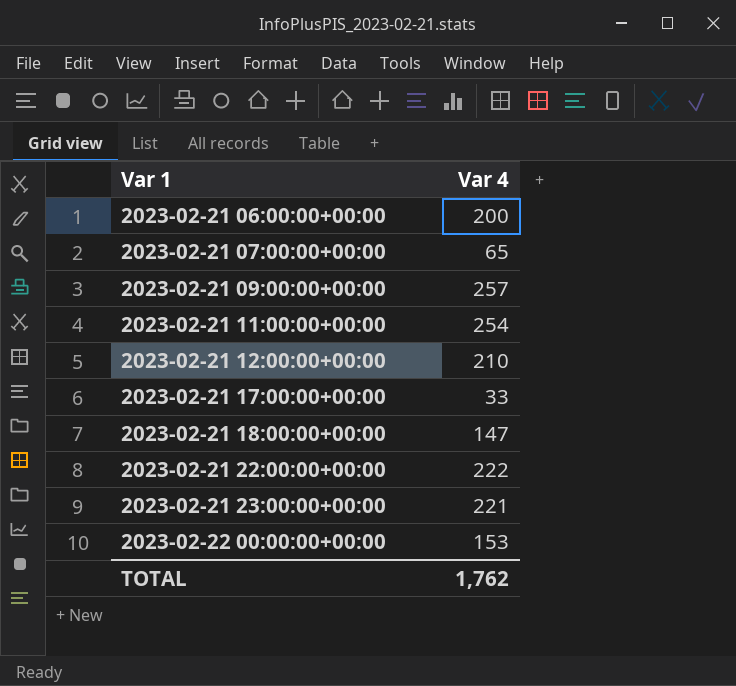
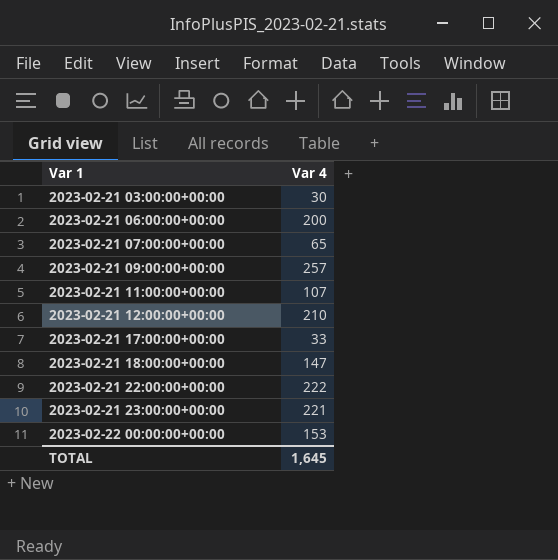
row 2023-02-21 03:00:00+00:00: none -> 30
2023-02-21 11:00:00+00:00 | Var 4: 254 -> 107
TOTAL | Var 4: 1,762 -> 1,645

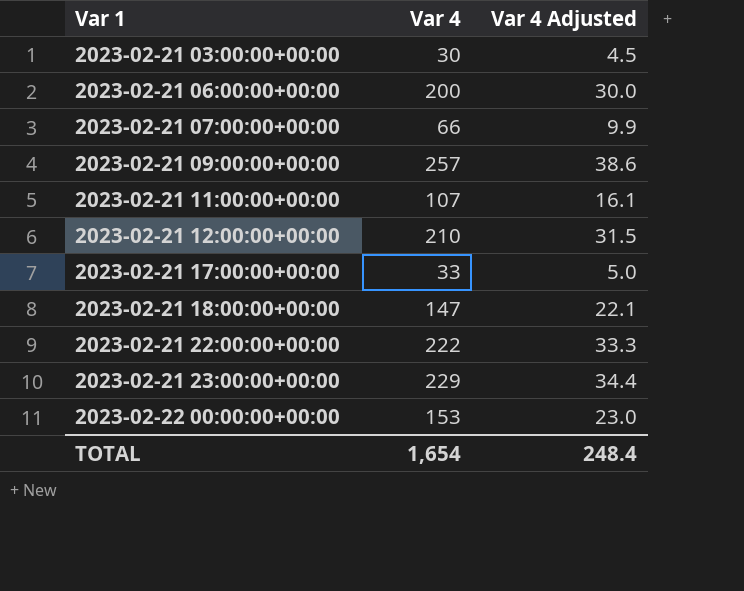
column Var 4 Adjusted | formula: none -> [Var 4] * 0.15
2023-02-21 07:00:00+00:00 | Var 4: 65 -> 66
2023-02-21 23:00:00+00:00 | Var 4: 221 -> 229
TOTAL | Var 4: 1,645 -> 1,654

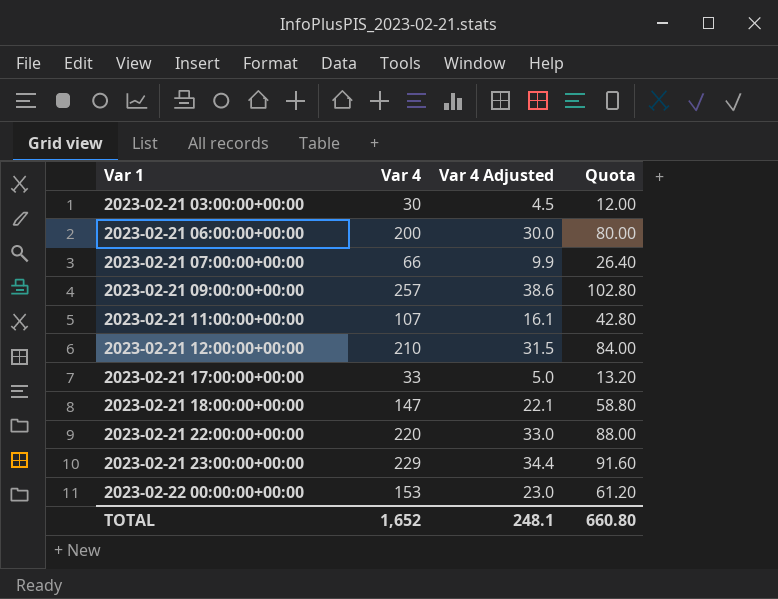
column Quota | formula: none -> [Var 4] * 0.4
2023-02-21 22:00:00+00:00 | Var 4: 222 -> 220
2023-02-21 22:00:00+00:00 | Var 4 Adjusted: 33.3 -> 33.0
TOTAL | Var 4: 1,654 -> 1,652
TOTAL | Var 4 Adjusted: 248.4 -> 248.1

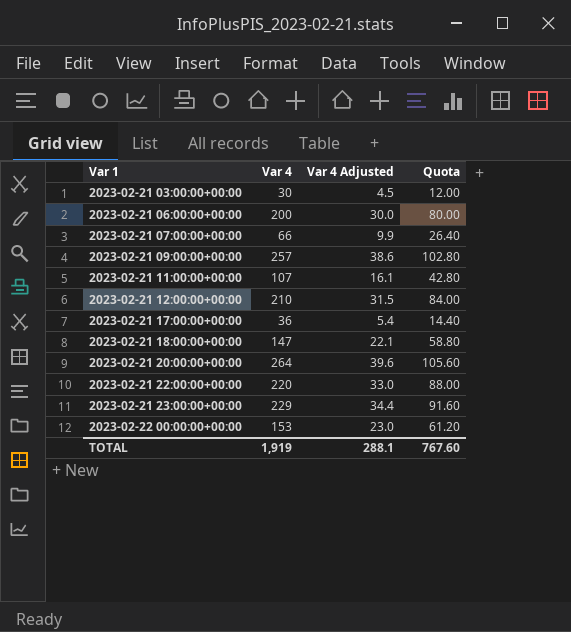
2023-02-21 17:00:00+00:00 | Var 4: 33 -> 36
2023-02-21 17:00:00+00:00 | Var 4 Adjusted: 5.0 -> 5.4
2023-02-21 17:00:00+00:00 | Quota: 13.20 -> 14.40
row 2023-02-21 20:00:00+00:00: none -> 264 | 39.6 | 105.60
TOTAL | Var 4: 1,652 -> 1,919
TOTAL | Var 4 Adjusted: 248.1 -> 288.1
TOTAL | Quota: 660.80 -> 767.60

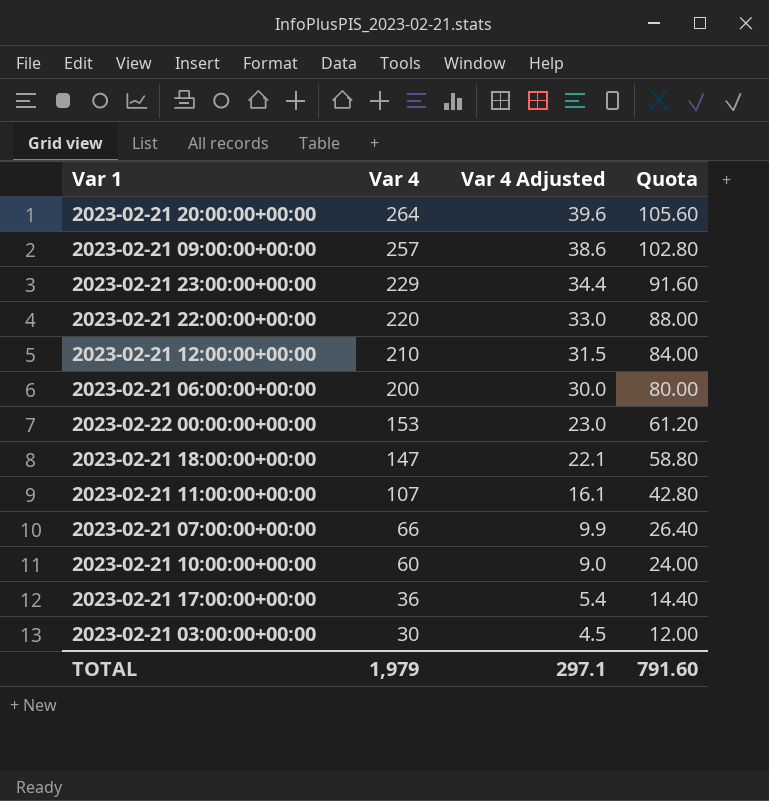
row order: Var 1 ascending -> Var 4 descending
row 2023-02-21 10:00:00+00:00: none -> 60 | 9.0 | 24.00
TOTAL | Var 4: 1,919 -> 1,979
TOTAL | Var 4 Adjusted: 288.1 -> 297.1
TOTAL | Quota: 767.60 -> 791.60

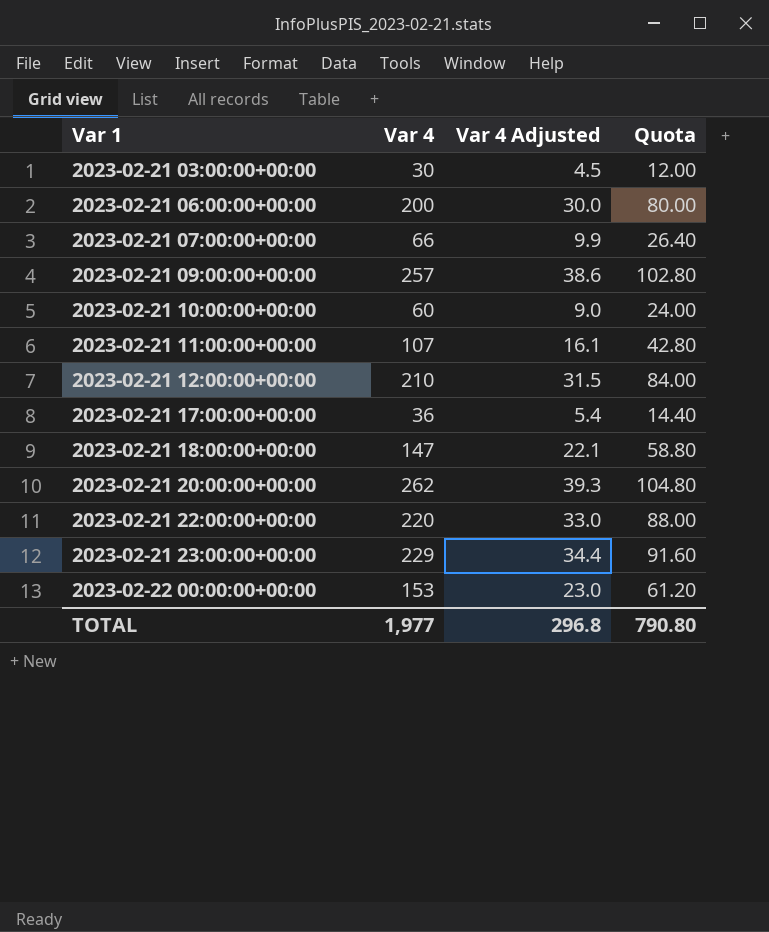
row order: Var 4 descending -> Var 1 ascending
2023-02-21 20:00:00+00:00 | Var 4: 264 -> 262
2023-02-21 20:00:00+00:00 | Var 4 Adjusted: 39.6 -> 39.3
2023-02-21 20:00:00+00:00 | Quota: 105.60 -> 104.80
TOTAL | Var 4: 1,979 -> 1,977
TOTAL | Var 4 Adjusted: 297.1 -> 296.8
TOTAL | Quota: 791.60 -> 790.80

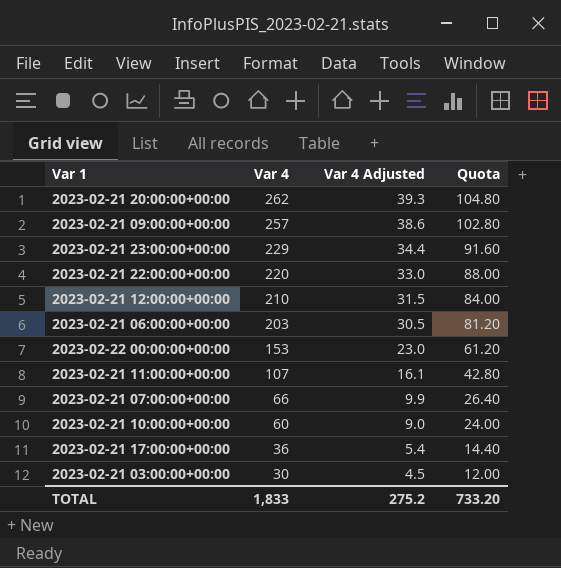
row order: Var 1 ascending -> Var 4 descending
row 2023-02-21 18:00:00+00:00: 147 | 22.1 | 58.80 -> none
2023-02-21 06:00:00+00:00 | Var 4: 200 -> 203
2023-02-21 06:00:00+00:00 | Var 4 Adjusted: 30.0 -> 30.5
2023-02-21 06:00:00+00:00 | Quota: 80.00 -> 81.20
TOTAL | Var 4: 1,977 -> 1,833
TOTAL | Var 4 Adjusted: 296.8 -> 275.2
TOTAL | Quota: 790.80 -> 733.20

